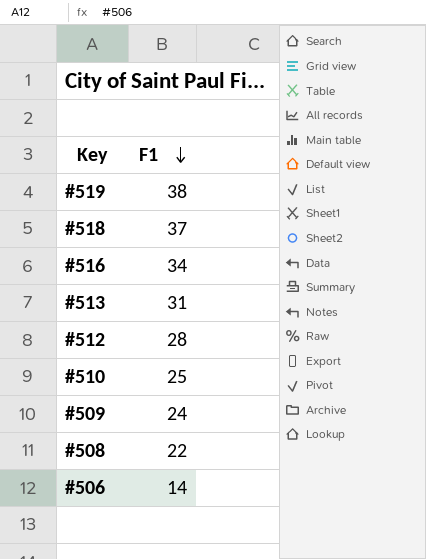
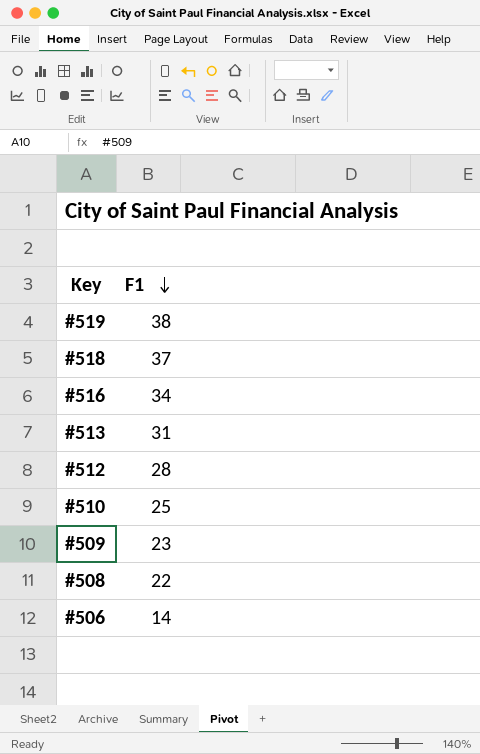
#509 | F1: 24 -> 23

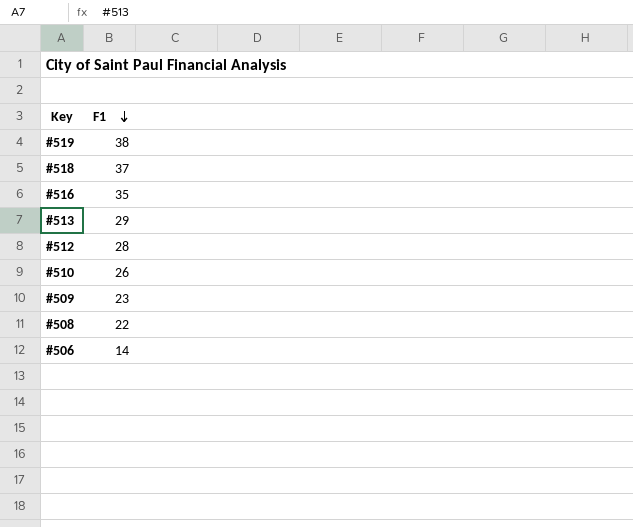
#516 | F1: 34 -> 35
#513 | F1: 31 -> 29
#510 | F1: 25 -> 26

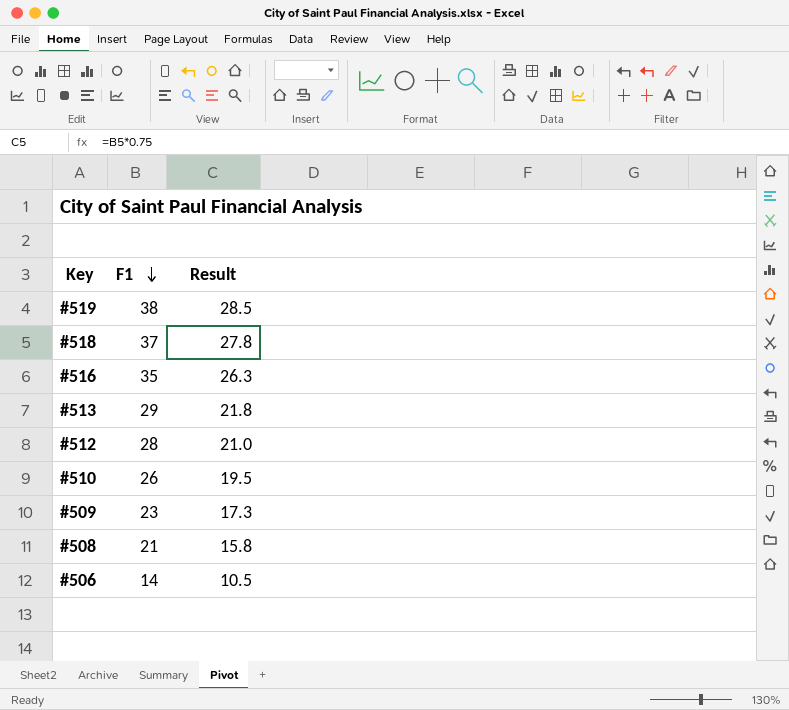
column Result | formula: none -> [F1] * 0.75
#508 | F1: 22 -> 21

